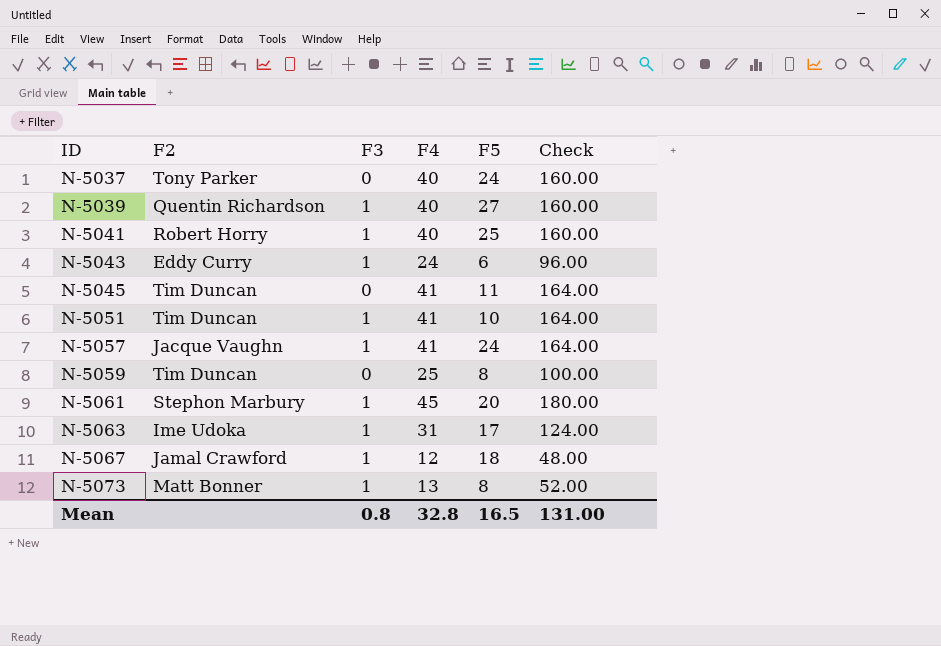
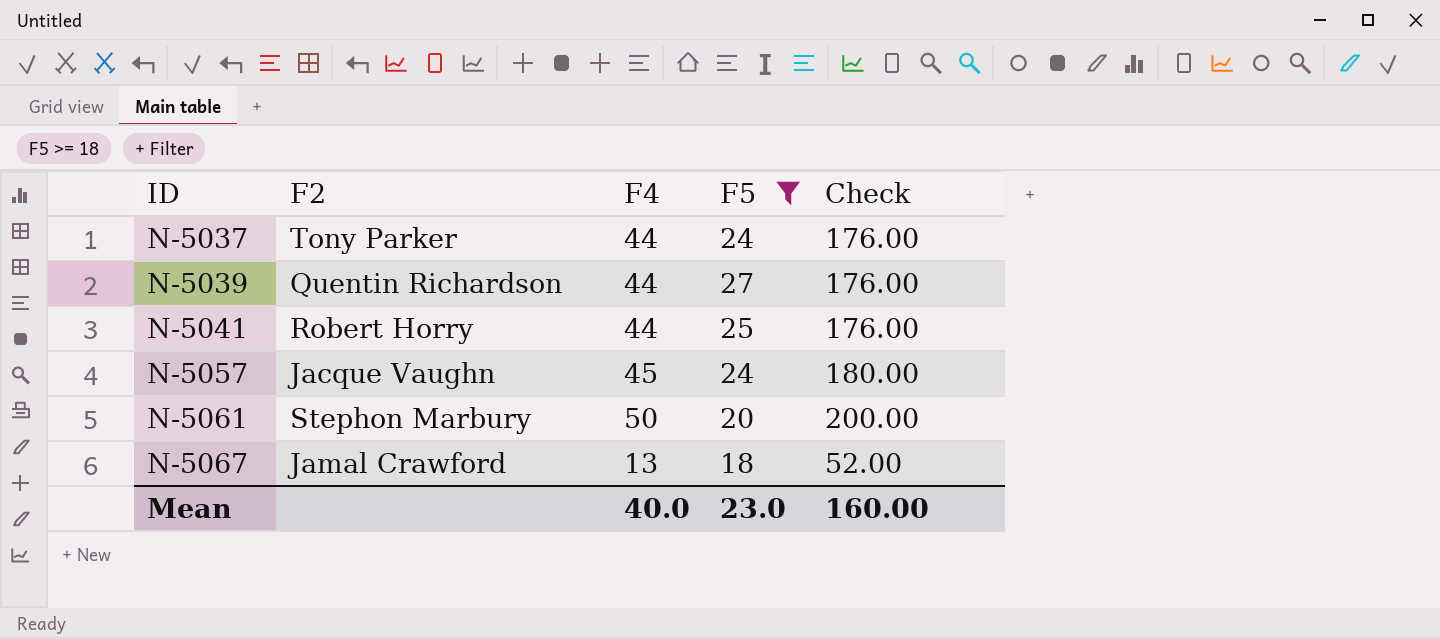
filter: none -> F5 >= 18
column F3 | position: 3 -> none
N-5037 | F4: 40 -> 44
N-5037 | Check: 160.00 -> 176.00
N-5039 | F4: 40 -> 44
N-5039 | Check: 160.00 -> 176.00
N-5041 | F4: 40 -> 44
N-5041 | Check: 160.00 -> 176.00
N-5057 | F4: 41 -> 45
N-5057 | Check: 164.00 -> 180.00
N-5061 | F4: 45 -> 50
N-5061 | Check: 180.00 -> 200.00
N-5067 | F4: 12 -> 13
N-5067 | Check: 48.00 -> 52.00
Mean | F4: 32.8 -> 40.0
Mean | F5: 16.5 -> 23.0
Mean | Check: 131.00 -> 160.00

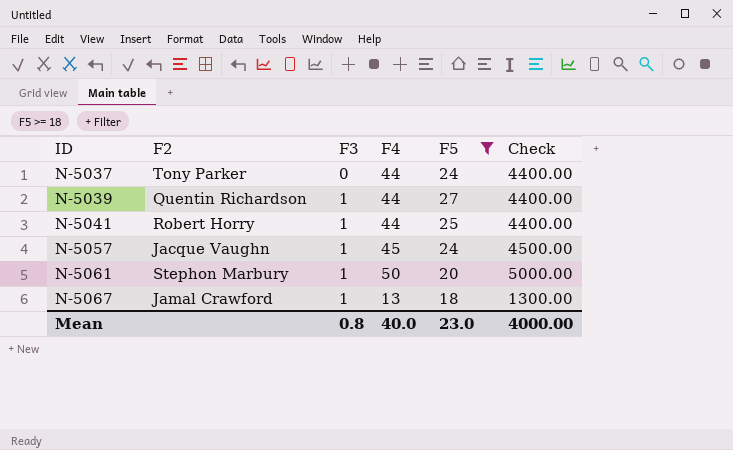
column F3 | position: none -> 3
column Check | formula: [F4] * 4 -> [F4] * 100
Mean | Check: 160.00 -> 4000.00

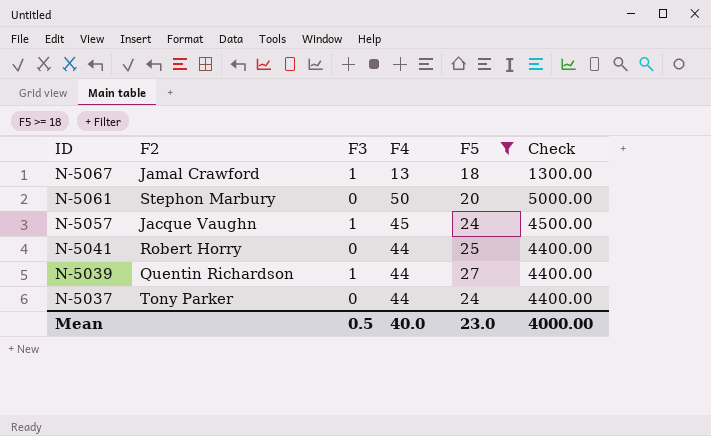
row order: ID ascending -> ID descending
N-5061 | F3: 1 -> 0
N-5041 | F3: 1 -> 0
Mean | F3: 0.8 -> 0.5

